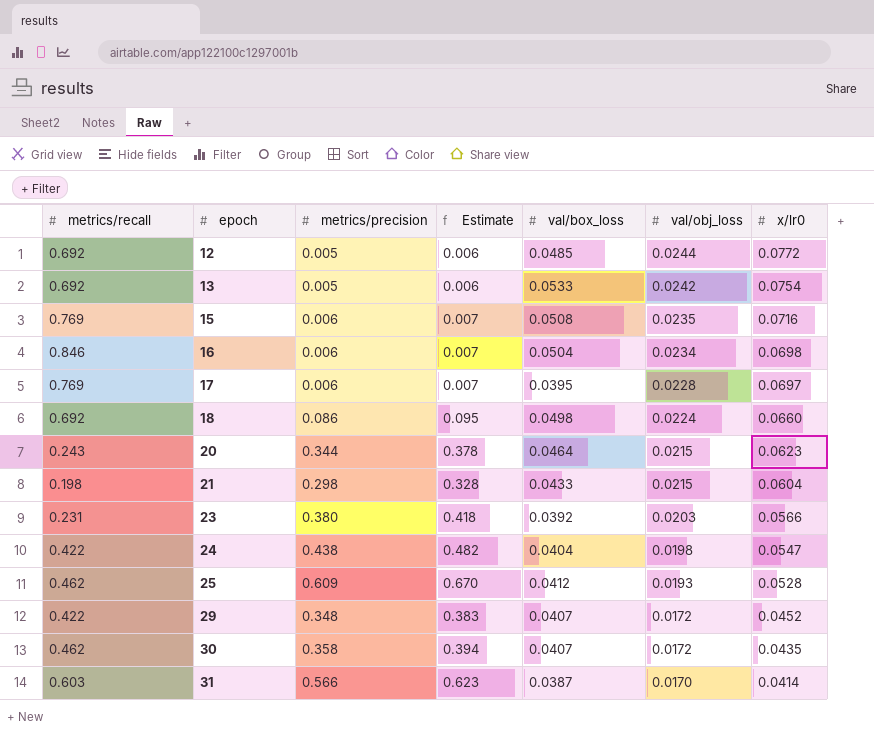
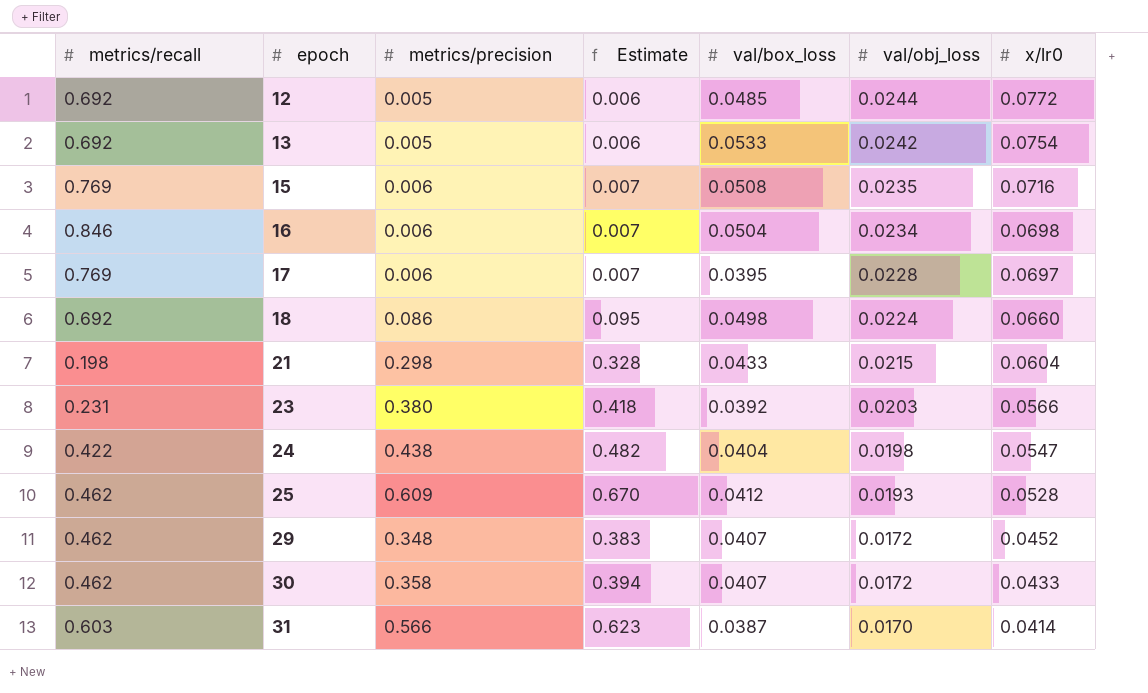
row 20: 0.243 | 0.344 | 0.378 | 0.0464 | 0.0215 | 0.0623 -> none
29 | metrics/recall: 0.422 -> 0.462
30 | x/lr0: 0.0435 -> 0.0433

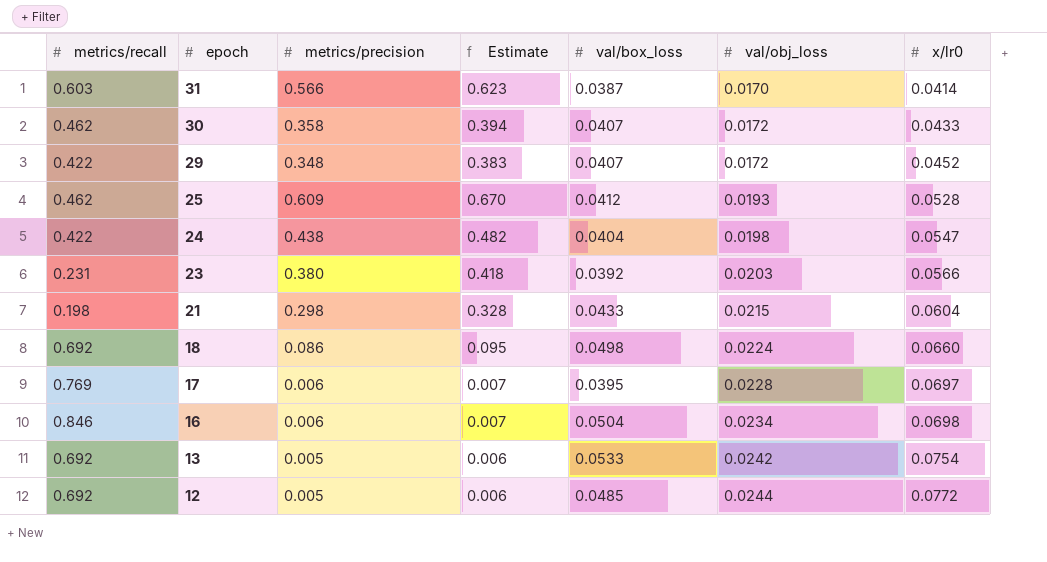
row order: epoch ascending -> epoch descending
row 15: 0.769 | 0.006 | 0.007 | 0.0508 | 0.0235 | 0.0716 -> none
29 | metrics/recall: 0.462 -> 0.422

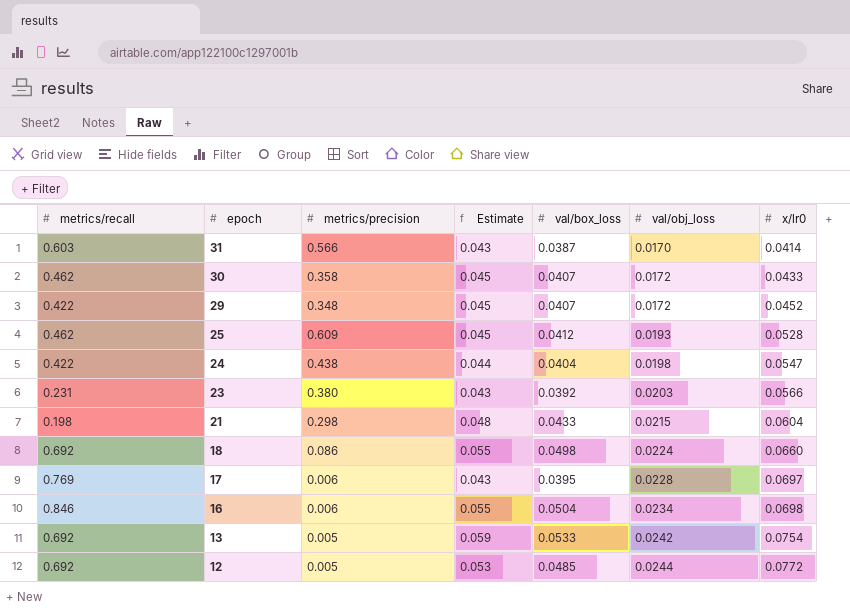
column Estimate | formula: [metrics/precision] * 1.1 -> [val/box_loss] * 1.1

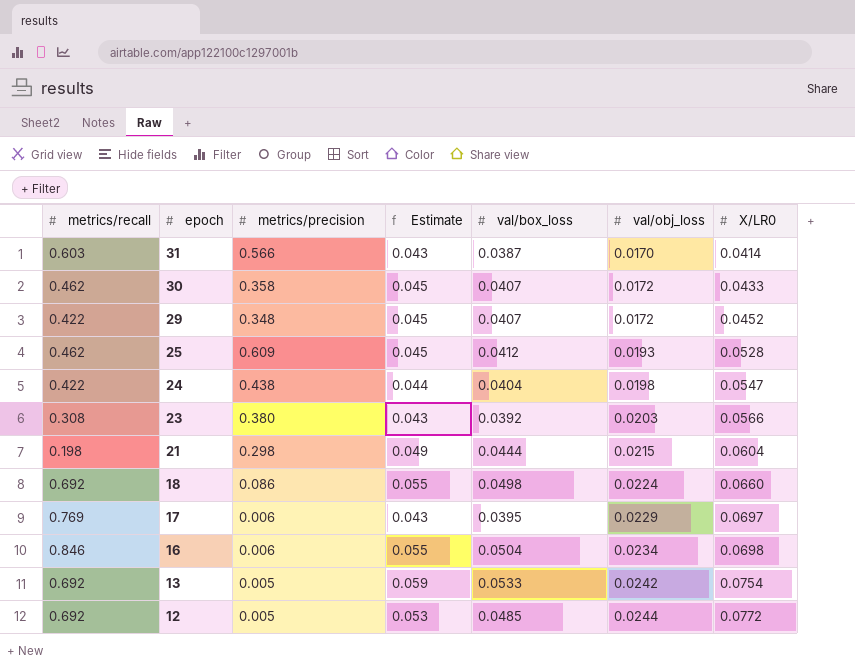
column name: x/lr0 -> X/LR0
23 | metrics/recall: 0.231 -> 0.308
21 | Estimate: 0.048 -> 0.049
21 | val/box_loss: 0.0433 -> 0.0444
17 | val/obj_loss: 0.0228 -> 0.0229

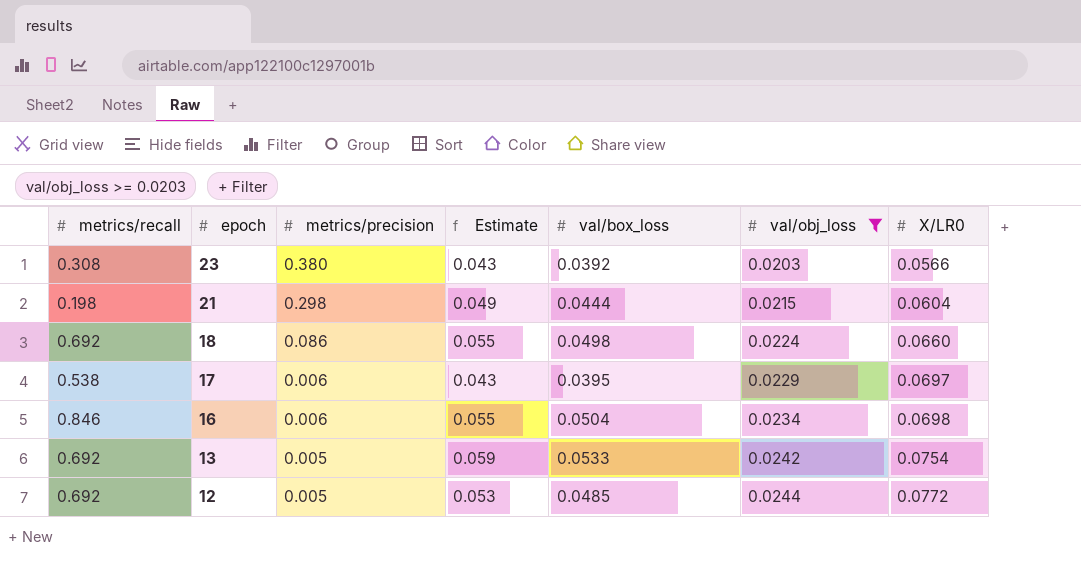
filter: none -> val/obj_loss >= 0.0203
17 | metrics/recall: 0.769 -> 0.538

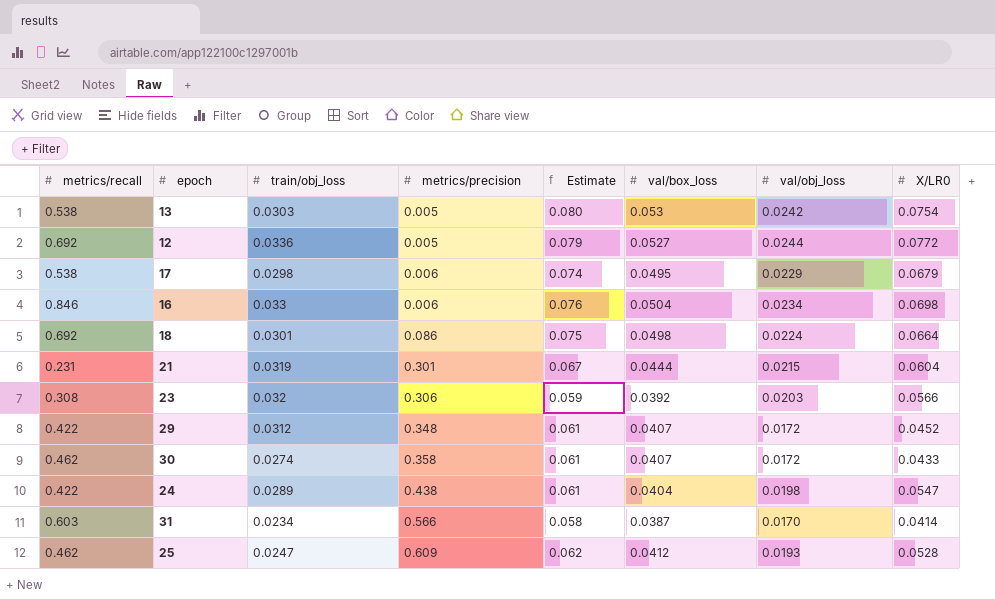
filter: val/obj_loss >= 0.0203 -> none
row order: epoch descending -> metrics/precision ascending
column train/obj_loss | position: none -> 3
column Estimate | formula: [val/box_loss] * 1.1 -> [val/box_loss] * 1.5
13 | metrics/recall: 0.692 -> 0.538
13 | val/box_loss: 0.0533 -> 0.053
12 | val/box_loss: 0.0485 -> 0.0527
17 | val/box_loss: 0.0395 -> 0.0495
17 | X/LR0: 0.0697 -> 0.0679
18 | X/LR0: 0.0660 -> 0.0664
21 | metrics/recall: 0.198 -> 0.231
21 | metrics/precision: 0.298 -> 0.301
23 | metrics/precision: 0.380 -> 0.306

